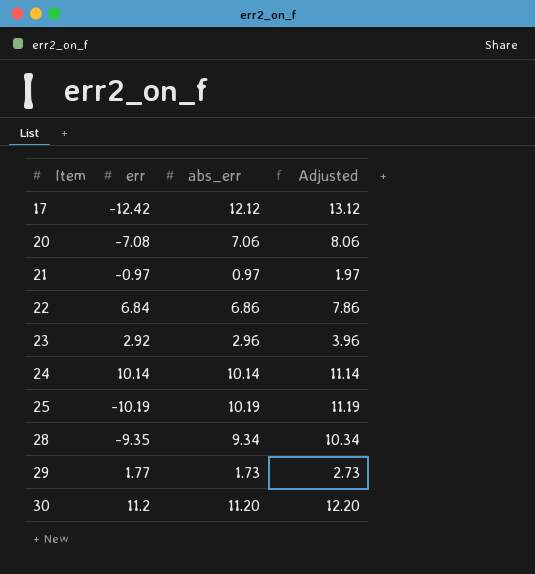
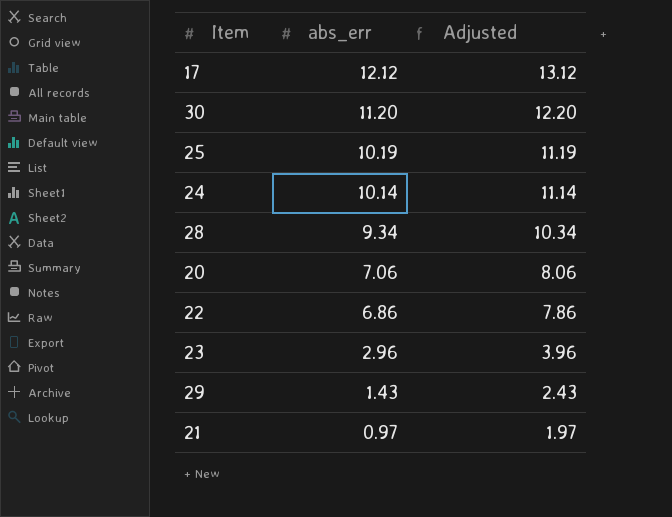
row order: Item ascending -> abs_err descending
column err | position: 2 -> none
29 | abs_err: 1.73 -> 1.43
29 | Adjusted: 2.73 -> 2.43

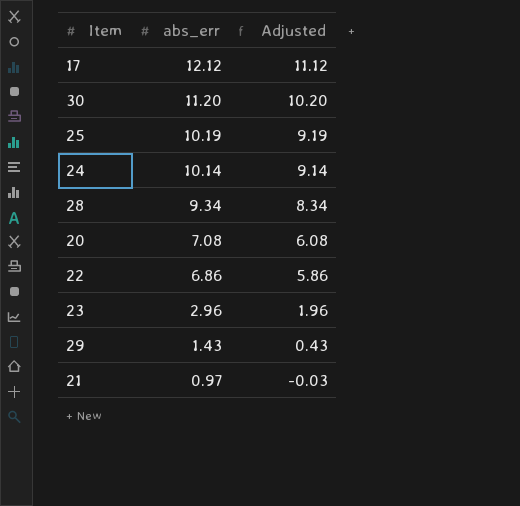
column Adjusted | formula: [abs_err] + 1 -> [abs_err] - 1
20 | abs_err: 7.06 -> 7.08

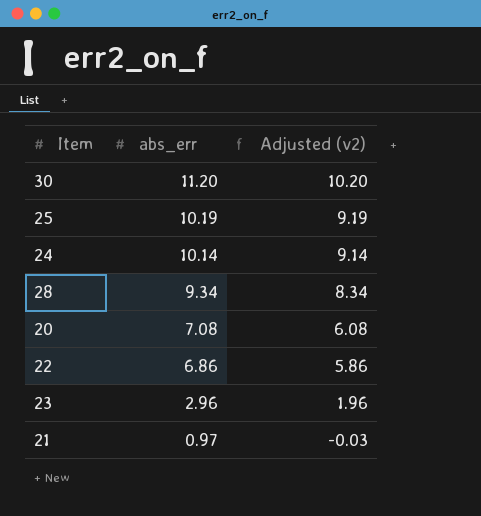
column name: Adjusted -> Adjusted (v2)
row 17: 12.12 | 11.12 -> none
row 29: 1.43 | 0.43 -> none

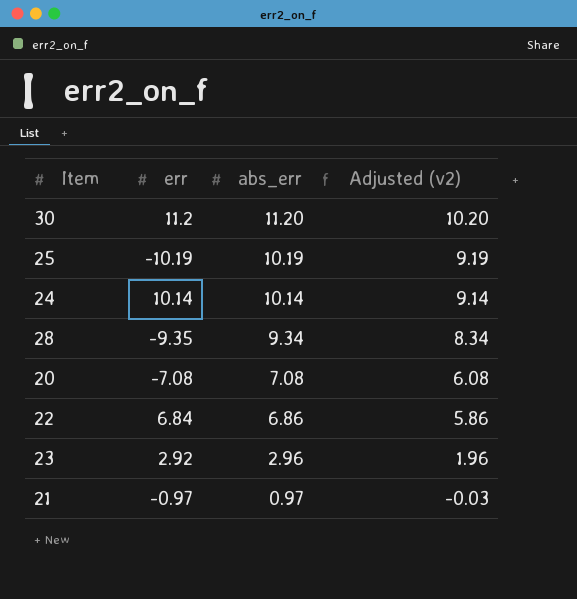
column err | position: none -> 2

